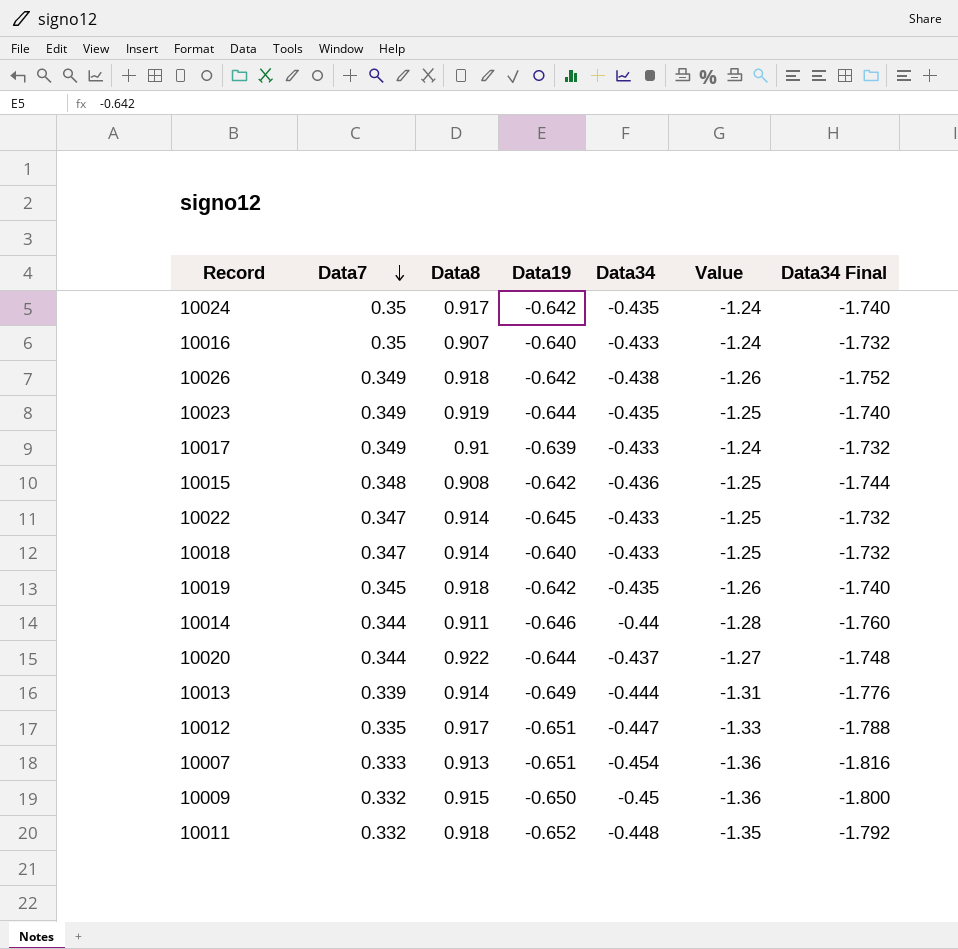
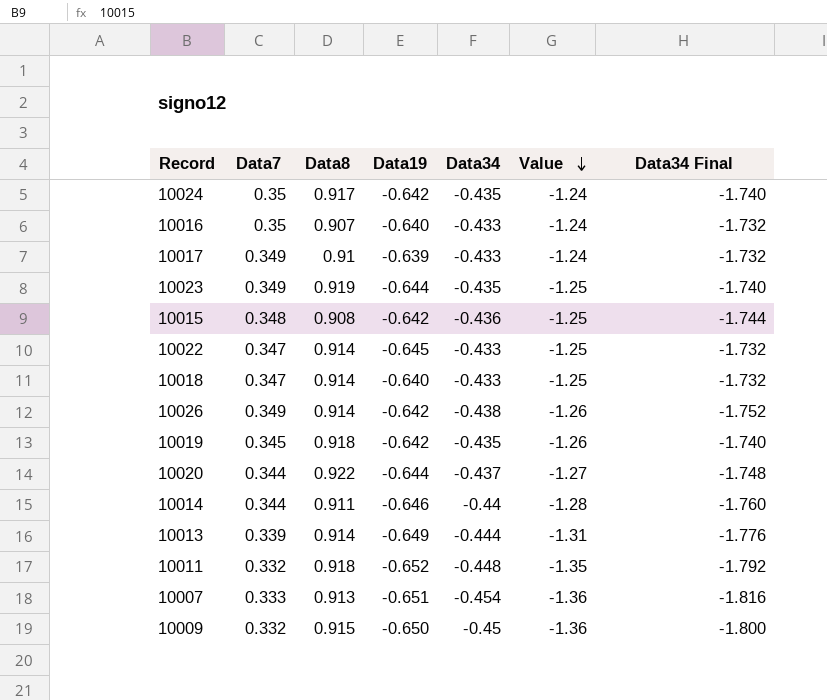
row order: Data7 descending -> Value descending
row 10012: 0.335 | 0.917 | -0.651 | -0.447 | -1.33 | -1.788 -> none
10026 | Data8: 0.918 -> 0.914

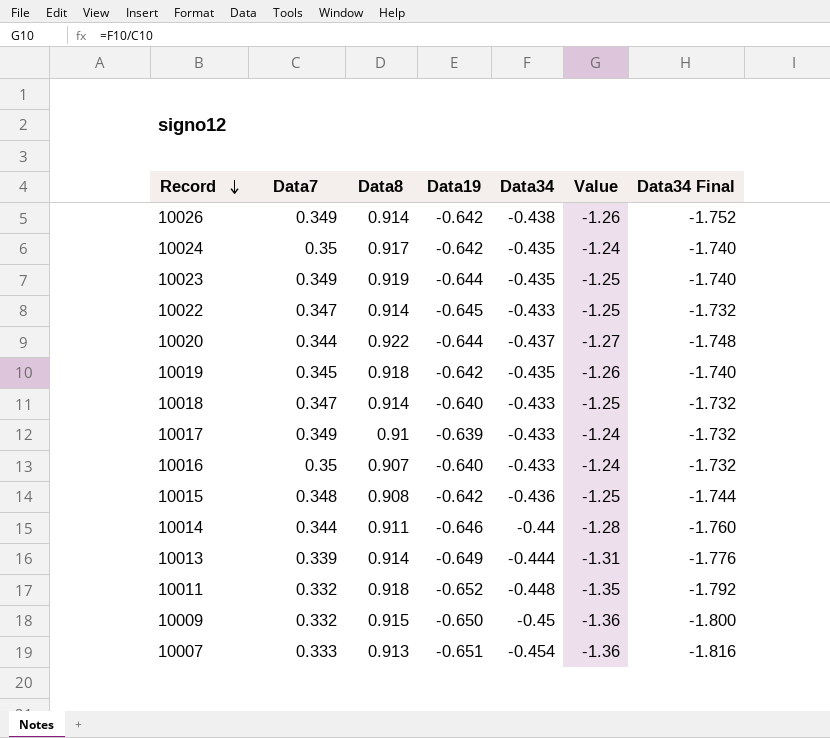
row order: Value descending -> Record descending

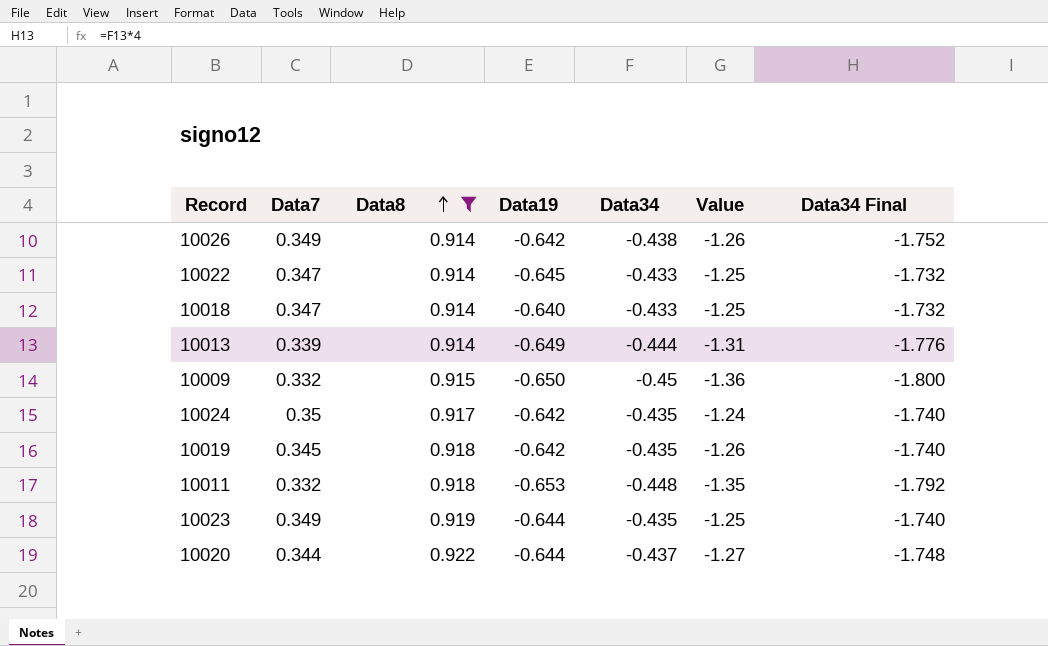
filter: none -> Data8 >= 0.914
row order: Record descending -> Data8 ascending
10011 | Data19: -0.652 -> -0.653

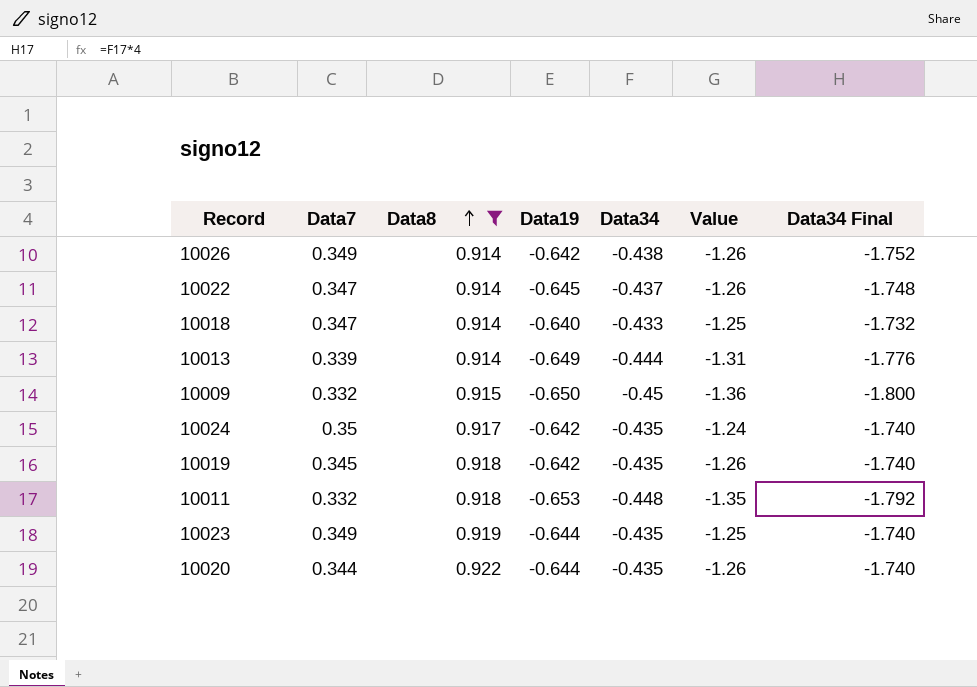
10022 | Data34: -0.433 -> -0.437
10022 | Value: -1.25 -> -1.26
10022 | Data34 Final: -1.732 -> -1.748
10020 | Data34: -0.437 -> -0.435
10020 | Value: -1.27 -> -1.26
10020 | Data34 Final: -1.748 -> -1.740

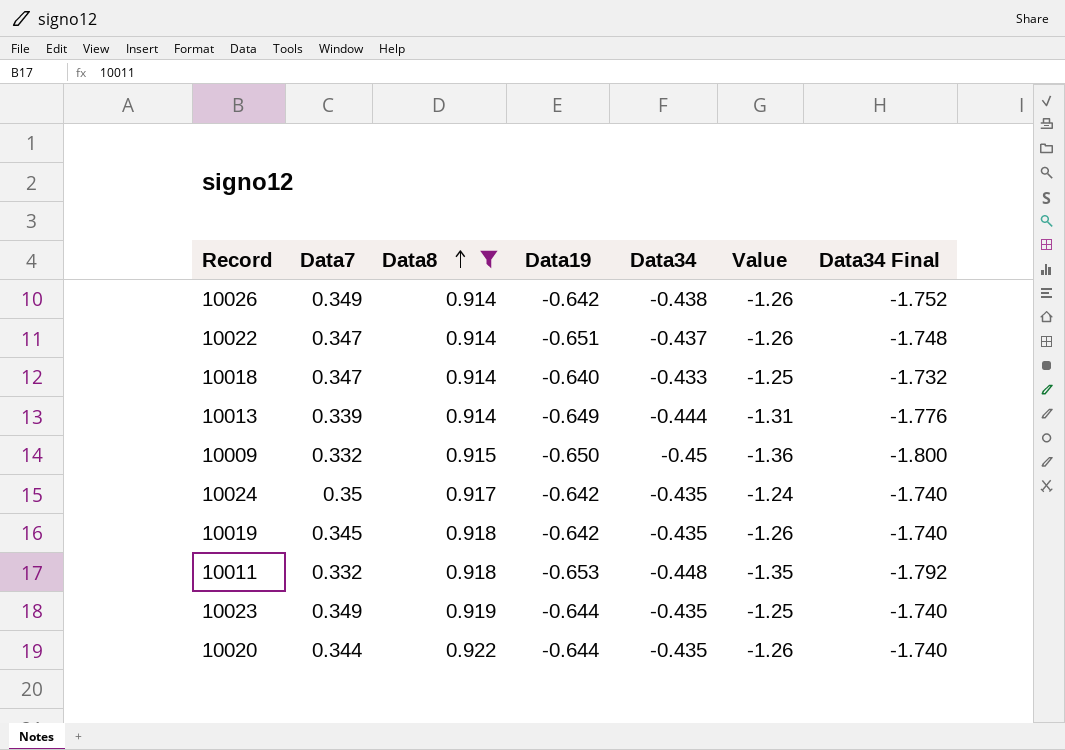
10022 | Data19: -0.645 -> -0.651

